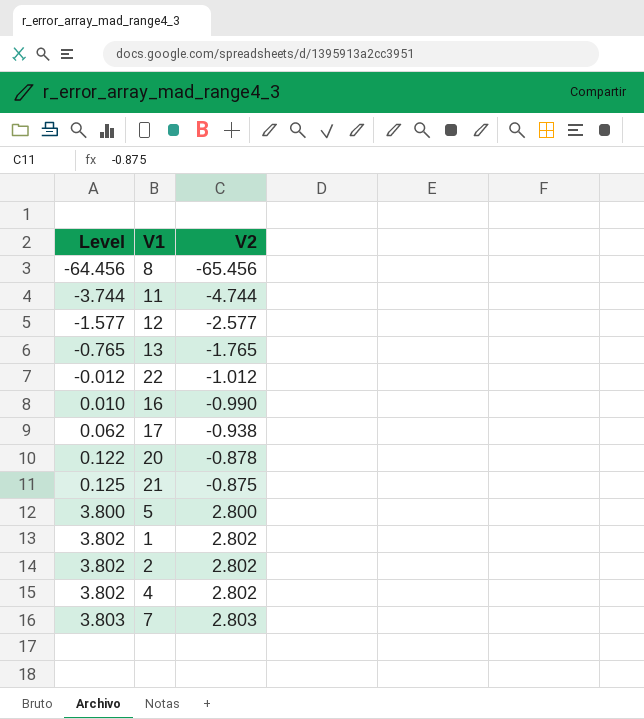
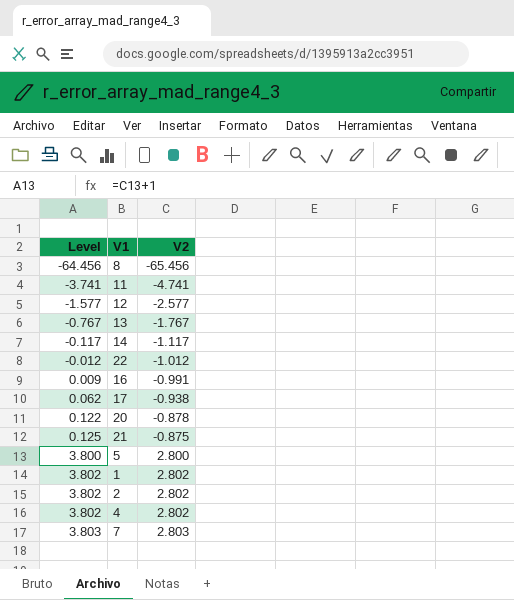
11 | Level: -3.744 -> -3.741
11 | V2: -4.744 -> -4.741
13 | Level: -0.765 -> -0.767
13 | V2: -1.765 -> -1.767
row 14: none -> -0.117 | -1.117
16 | Level: 0.010 -> 0.009
16 | V2: -0.990 -> -0.991

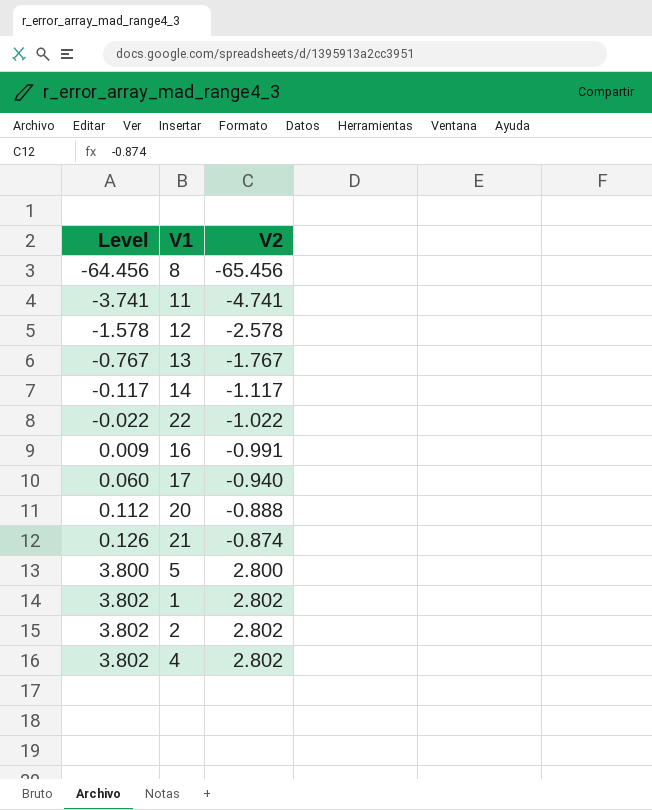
row 7: 3.803 | 2.803 -> none
12 | Level: -1.577 -> -1.578
12 | V2: -2.577 -> -2.578
22 | Level: -0.012 -> -0.022
22 | V2: -1.012 -> -1.022
17 | Level: 0.062 -> 0.060
17 | V2: -0.938 -> -0.940
20 | Level: 0.122 -> 0.112
20 | V2: -0.878 -> -0.888
21 | Level: 0.125 -> 0.126
21 | V2: -0.875 -> -0.874

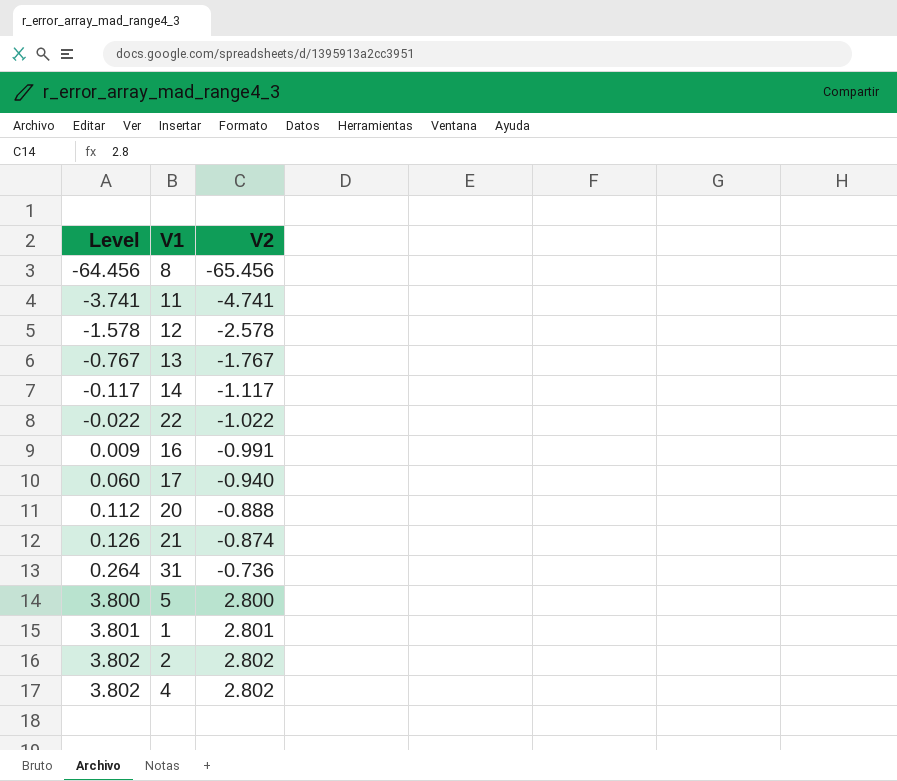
row 31: none -> 0.264 | -0.736
1 | Level: 3.802 -> 3.801
1 | V2: 2.802 -> 2.801

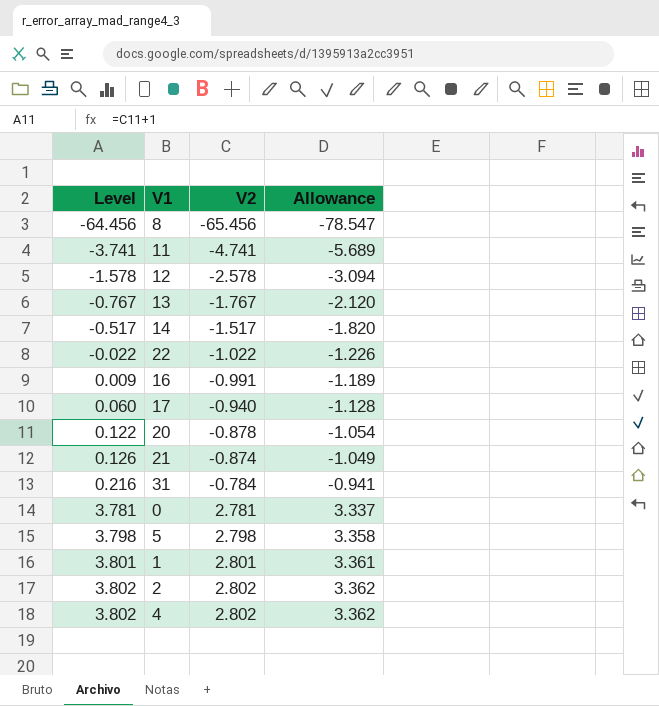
column Allowance | formula: none -> [V2] * 1.2
14 | Level: -0.117 -> -0.517
14 | V2: -1.117 -> -1.517
20 | Level: 0.112 -> 0.122
20 | V2: -0.888 -> -0.878
31 | Level: 0.264 -> 0.216
31 | V2: -0.736 -> -0.784
row 0: none -> 3.781 | 2.781 | 3.337
5 | Level: 3.800 -> 3.798
5 | V2: 2.800 -> 2.798

